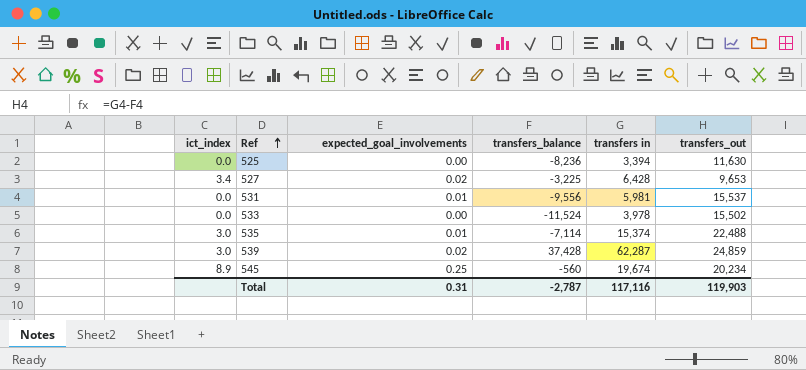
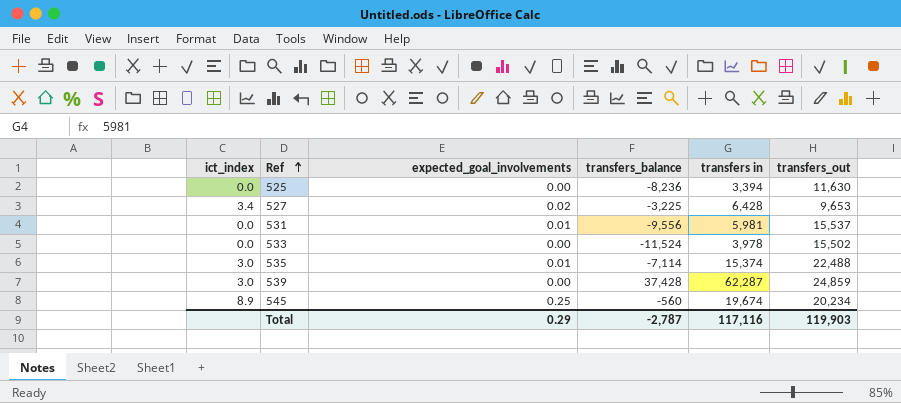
539 | expected_goal_involvements: 0.02 -> 0.00
Total | expected_goal_involvements: 0.31 -> 0.29

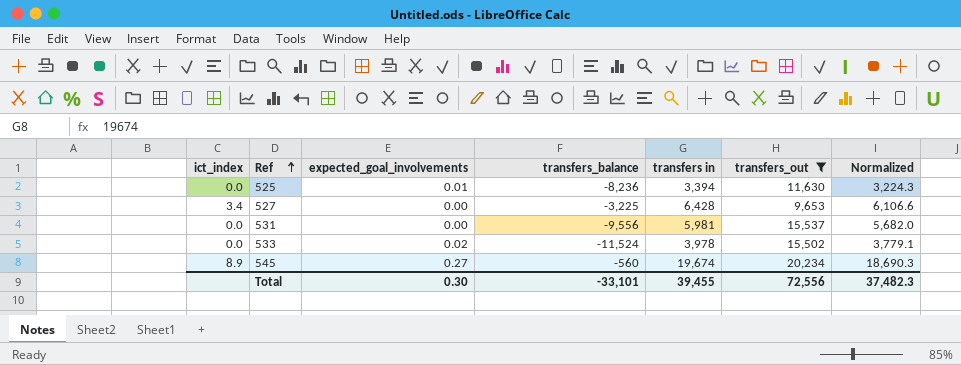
filter: none -> transfers_out <= 20,234
column Normalized | formula: none -> [transfers in] * 0.95
525 | expected_goal_involvements: 0.00 -> 0.01
527 | expected_goal_involvements: 0.02 -> 0.00
531 | expected_goal_involvements: 0.01 -> 0.00
533 | expected_goal_involvements: 0.00 -> 0.02
545 | expected_goal_involvements: 0.25 -> 0.27
Total | expected_goal_involvements: 0.29 -> 0.30
Total | transfers_balance: -2,787 -> -33,101
Total | transfers in: 117,116 -> 39,455
Total | transfers_out: 119,903 -> 72,556

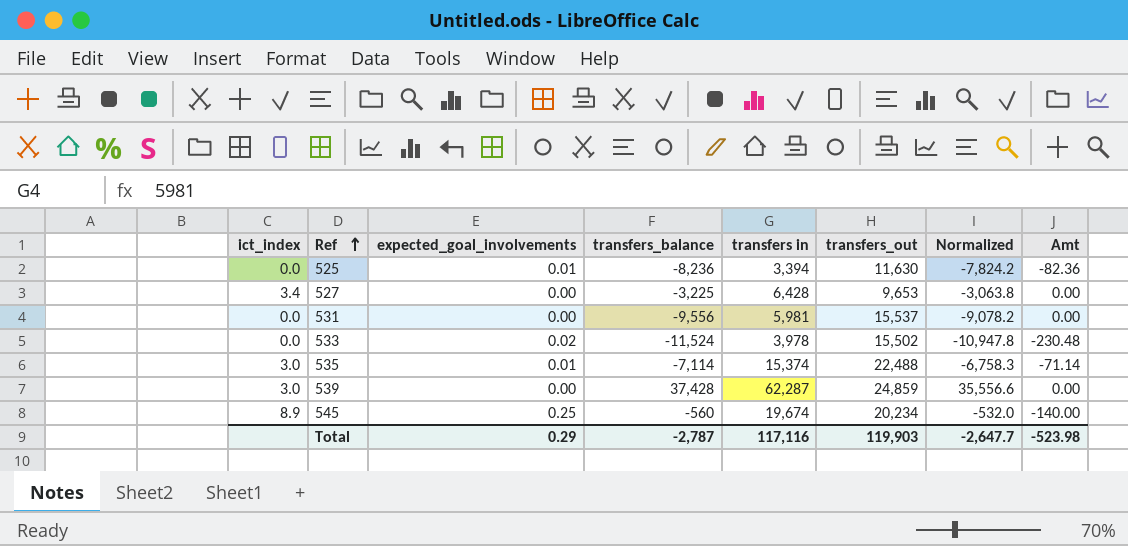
filter: transfers_out <= 20,234 -> none
column Normalized | formula: [transfers in] * 0.95 -> [transfers_balance] * 0.95
column Amt | formula: none -> [expected_goal_involvements] * [transfers_balance]
545 | expected_goal_involvements: 0.27 -> 0.25
Total | expected_goal_involvements: 0.30 -> 0.29
Total | transfers_balance: -33,101 -> -2,787
Total | transfers in: 39,455 -> 117,116
Total | transfers_out: 72,556 -> 119,903
Total | Normalized: 37,482.3 -> -2,647.7

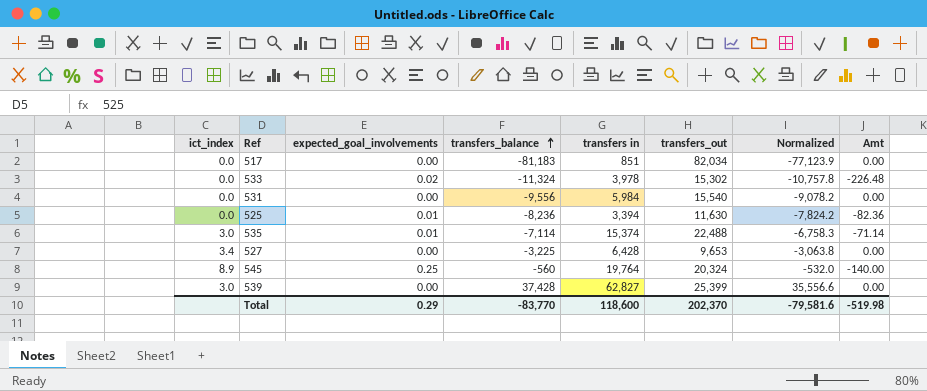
row order: Ref ascending -> transfers_balance ascending
row 517: none -> 0.0 | 0.00 | -81,183 | 851 | 82,034 | -77,123.9 | 0.00
533 | transfers_balance: -11,524 -> -11,324
533 | transfers_out: 15,502 -> 15,302
533 | Normalized: -10,947.8 -> -10,757.8
533 | Amt: -230.48 -> -226.48
531 | transfers in: 5,981 -> 5,984
531 | transfers_out: 15,537 -> 15,540
545 | transfers in: 19,674 -> 19,764
545 | transfers_out: 20,234 -> 20,324
539 | transfers in: 62,287 -> 62,827
539 | transfers_out: 24,859 -> 25,399
Total | transfers_balance: -2,787 -> -83,770
Total | transfers in: 117,116 -> 118,600
Total | transfers_out: 119,903 -> 202,370
Total | Normalized: -2,647.7 -> -79,581.6
Total | Amt: -523.98 -> -519.98

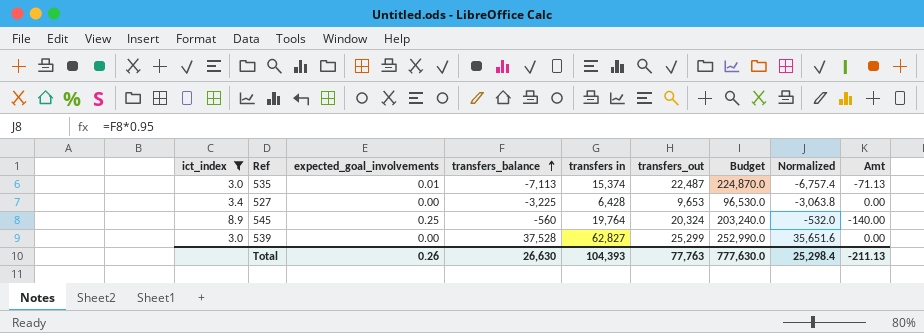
filter: none -> ict_index != 0.0
column Budget | formula: none -> [transfers_out] * 10
535 | transfers_balance: -7,114 -> -7,113
535 | transfers_out: 22,488 -> 22,487
535 | Normalized: -6,758.3 -> -6,757.4
535 | Amt: -71.14 -> -71.13
539 | transfers_balance: 37,428 -> 37,528
539 | transfers_out: 25,399 -> 25,299
539 | Normalized: 35,556.6 -> 35,651.6
Total | expected_goal_involvements: 0.29 -> 0.26
Total | transfers_balance: -83,770 -> 26,630
Total | transfers in: 118,600 -> 104,393
Total | transfers_out: 202,370 -> 77,763
Total | Normalized: -79,581.6 -> 25,298.4
Total | Amt: -519.98 -> -211.13

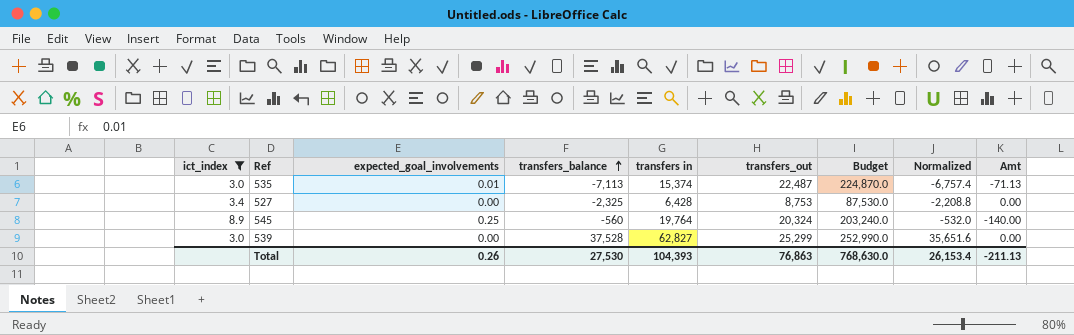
527 | transfers_balance: -3,225 -> -2,325
527 | transfers_out: 9,653 -> 8,753
527 | Budget: 96,530.0 -> 87,530.0
527 | Normalized: -3,063.8 -> -2,208.8
Total | transfers_balance: 26,630 -> 27,530
Total | transfers_out: 77,763 -> 76,863
Total | Budget: 777,630.0 -> 768,630.0
Total | Normalized: 25,298.4 -> 26,153.4

